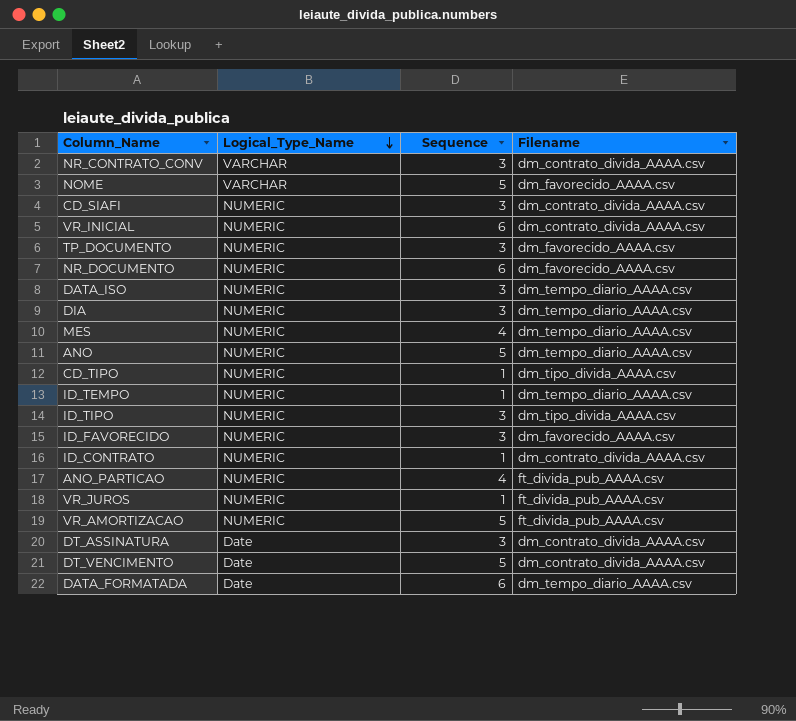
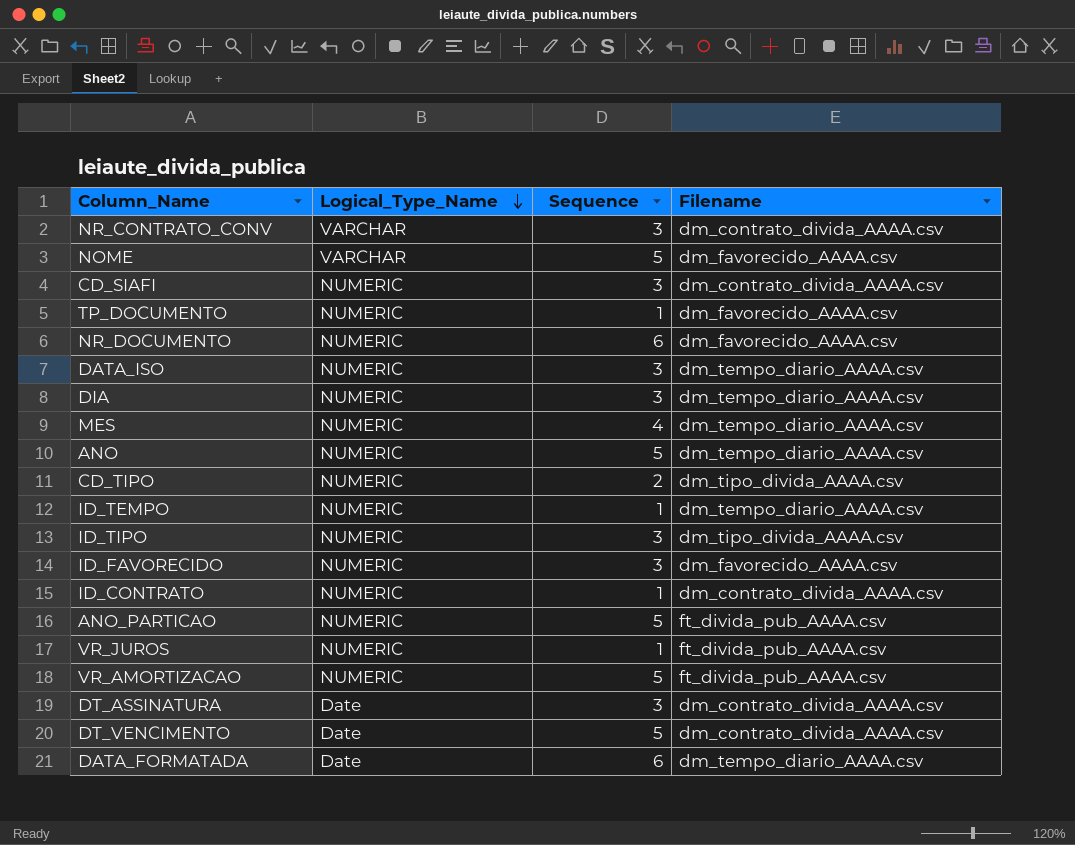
row VR_INICIAL: NUMERIC | 6 | dm_contrato_divida_AAAA.csv -> none
TP_DOCUMENTO | Sequence: 3 -> 1
CD_TIPO | Sequence: 1 -> 2
ANO_PARTICAO | Sequence: 4 -> 5

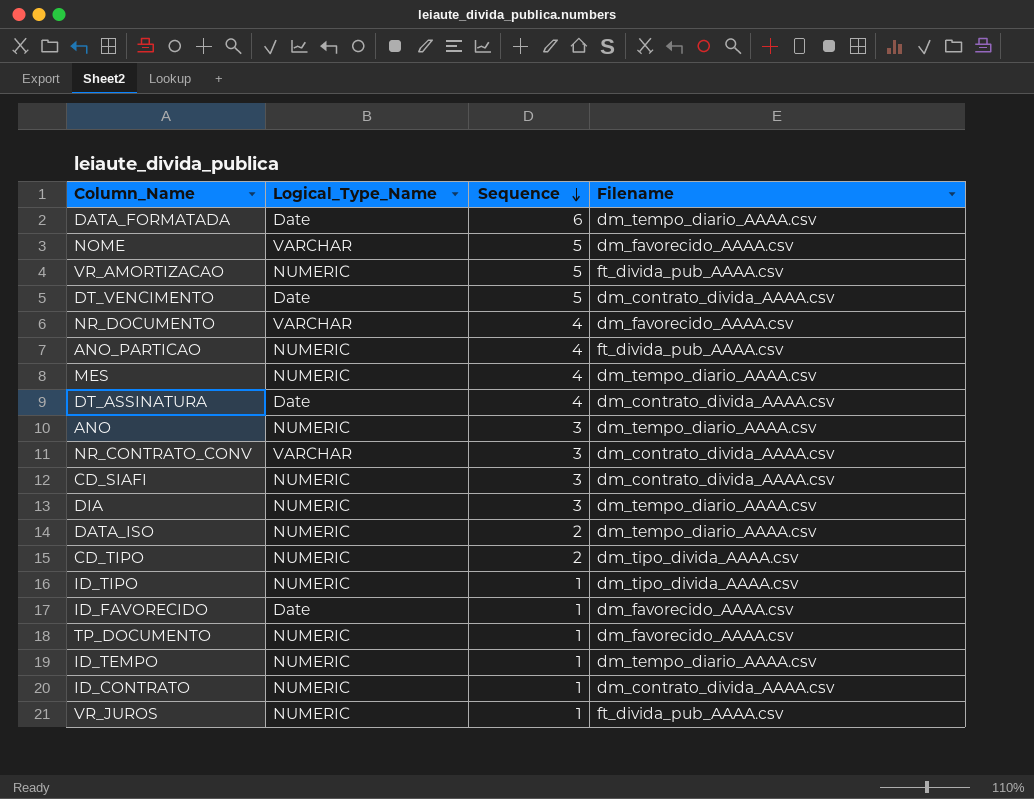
row order: Logical_Type_Name descending -> Sequence descending
NR_DOCUMENTO | Logical_Type_Name: NUMERIC -> VARCHAR
NR_DOCUMENTO | Sequence: 6 -> 4
ANO_PARTICAO | Sequence: 5 -> 4
DT_ASSINATURA | Sequence: 3 -> 4
ANO | Sequence: 5 -> 3
DATA_ISO | Sequence: 3 -> 2
ID_TIPO | Sequence: 3 -> 1
ID_FAVORECIDO | Logical_Type_Name: NUMERIC -> Date
ID_FAVORECIDO | Sequence: 3 -> 1

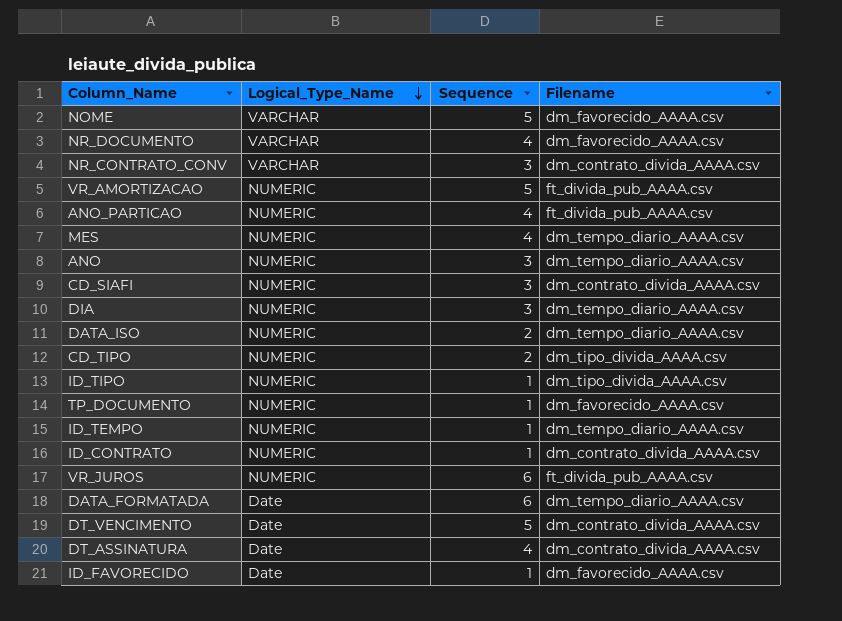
row order: Sequence descending -> Logical_Type_Name descending
VR_JUROS | Sequence: 1 -> 6

